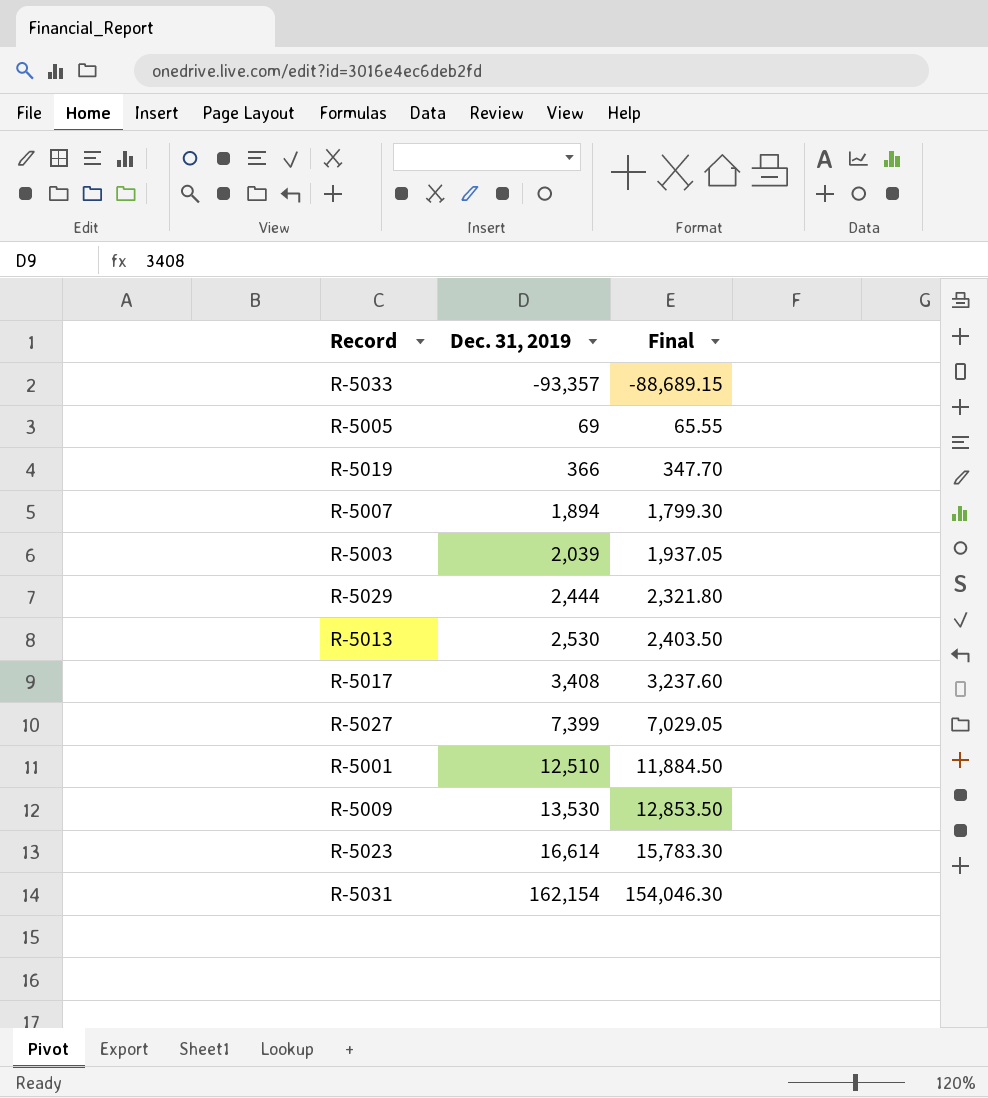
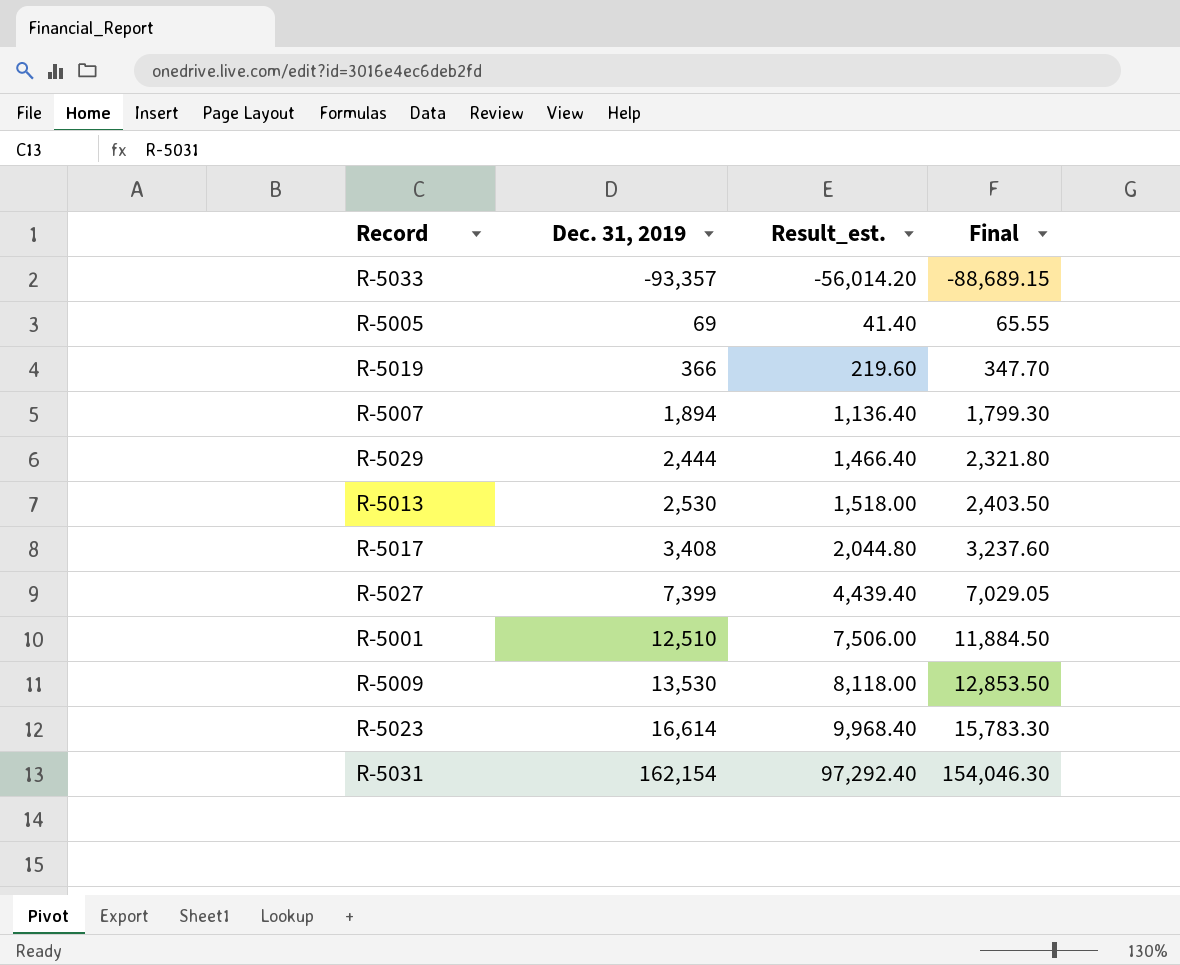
column Result_est. | formula: none -> [Dec. 31, 2019] * 0.6
row R-5003: 2,039 | 1,937.05 -> none

